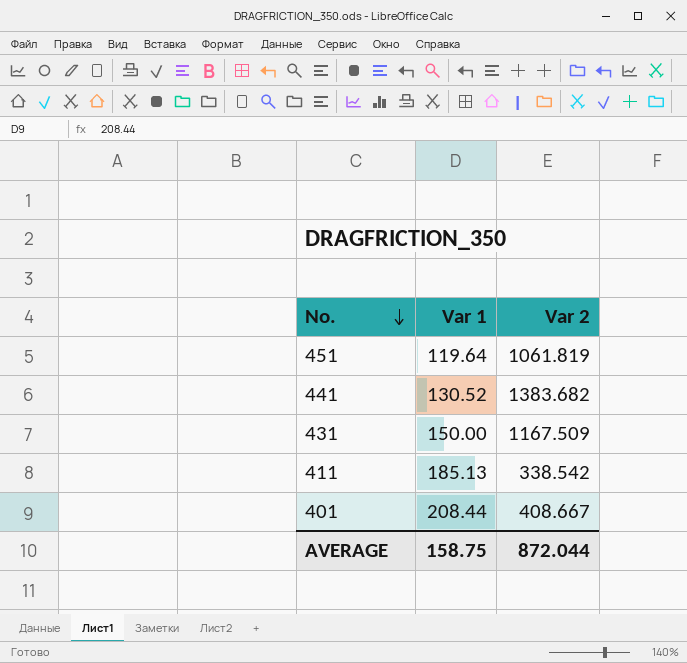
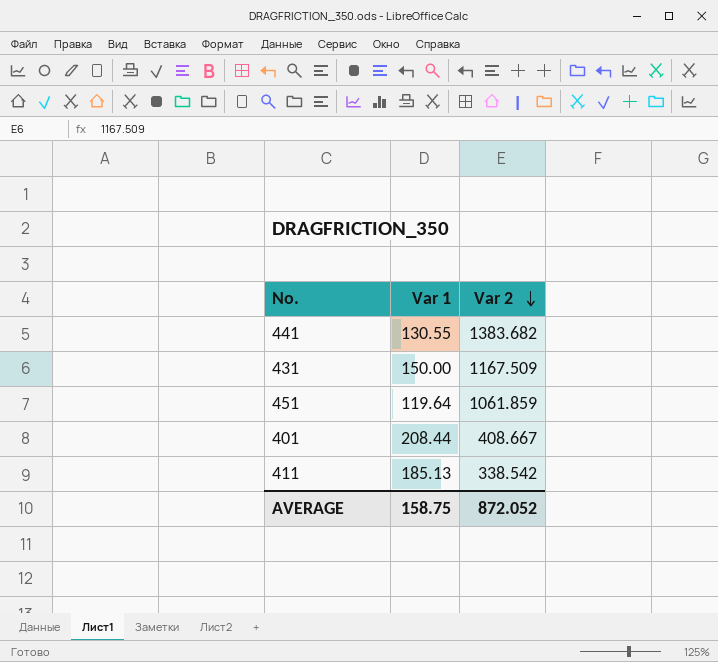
row order: No. descending -> Var 2 descending
441 | Var 1: 130.52 -> 130.55
451 | Var 2: 1061.819 -> 1061.859
AVERAGE | Var 2: 872.044 -> 872.052

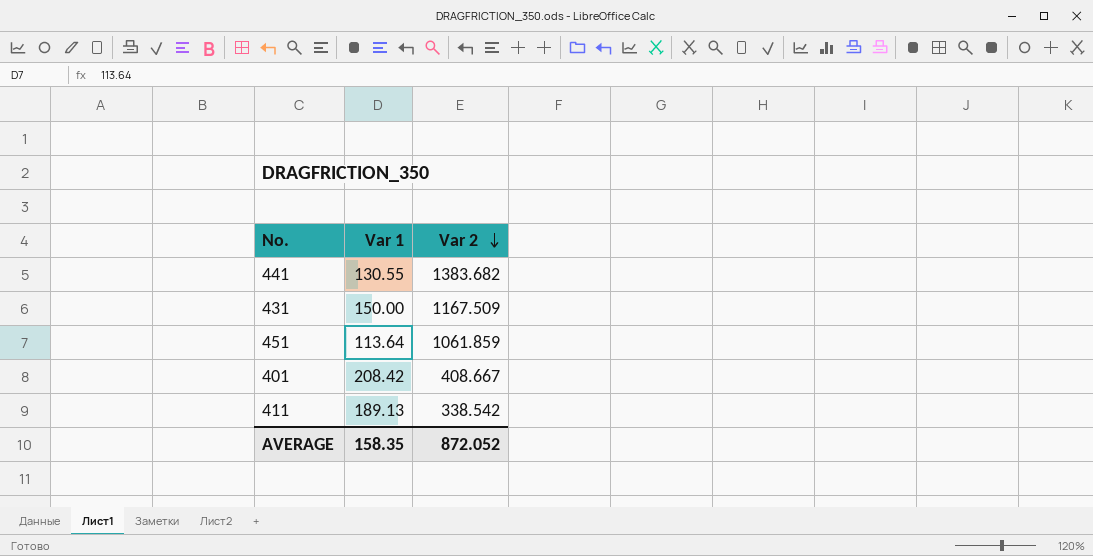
451 | Var 1: 119.64 -> 113.64
401 | Var 1: 208.44 -> 208.42
411 | Var 1: 185.13 -> 189.13
AVERAGE | Var 1: 158.75 -> 158.35

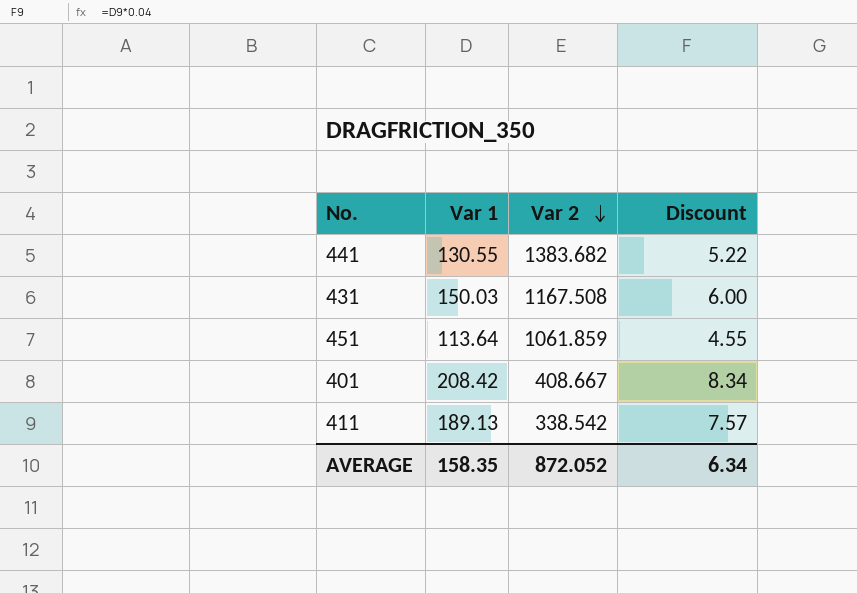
column Discount | formula: none -> [Var 1] * 0.04
431 | Var 1: 150.00 -> 150.03
431 | Var 2: 1167.509 -> 1167.508

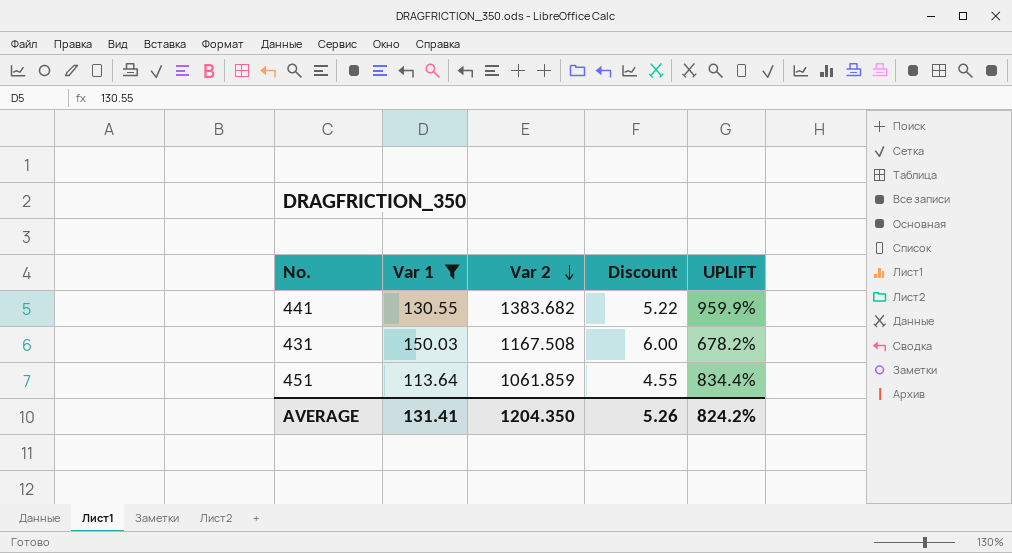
filter: none -> Var 1 <= 150.03
column UPLIFT | formula: none -> ([Var 2] - [Var 1]) / [Var 1]
AVERAGE | Var 1: 158.35 -> 131.41
AVERAGE | Var 2: 872.052 -> 1204.350
AVERAGE | Discount: 6.34 -> 5.26

